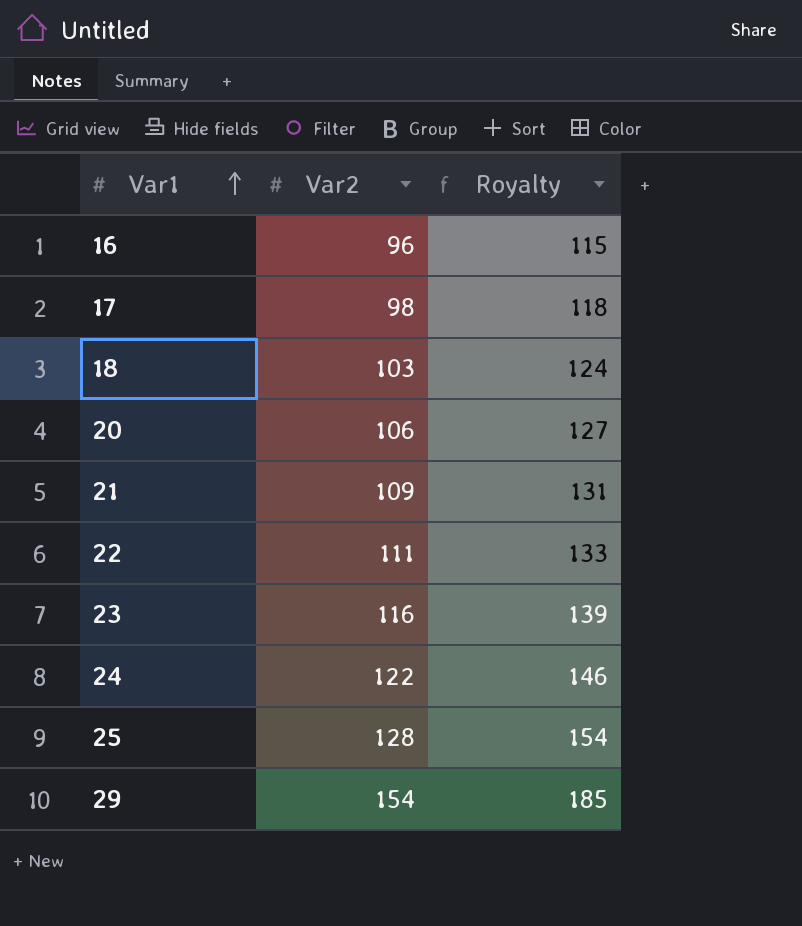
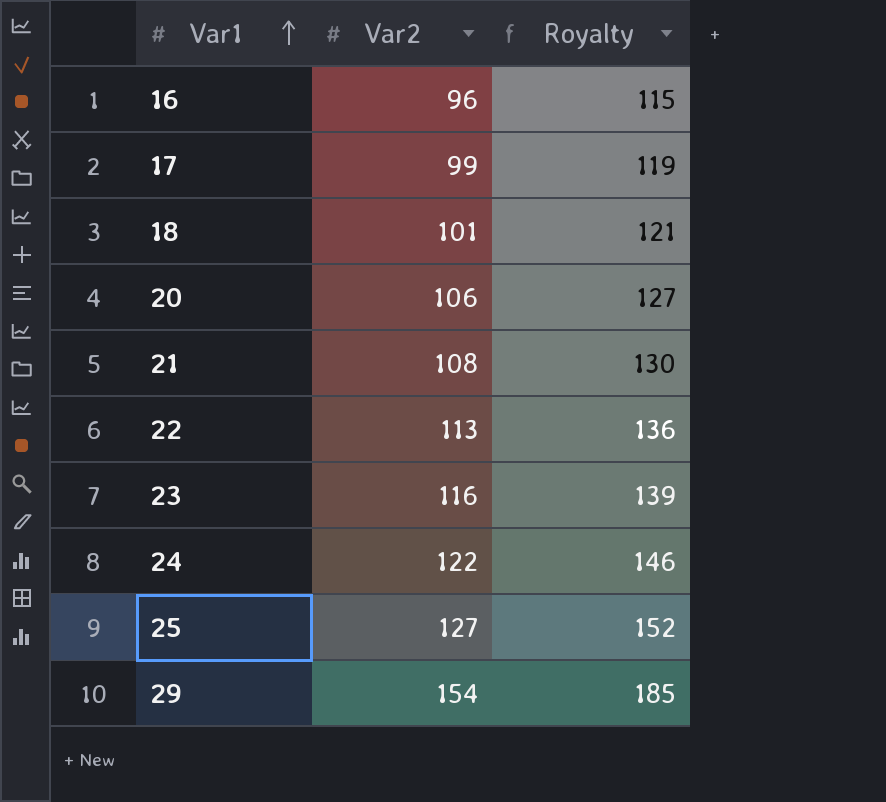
17 | Var2: 98 -> 99
17 | Royalty: 118 -> 119
18 | Var2: 103 -> 101
18 | Royalty: 124 -> 121
21 | Var2: 109 -> 108
21 | Royalty: 131 -> 130
22 | Var2: 111 -> 113
22 | Royalty: 133 -> 136
25 | Var2: 128 -> 127
25 | Royalty: 154 -> 152

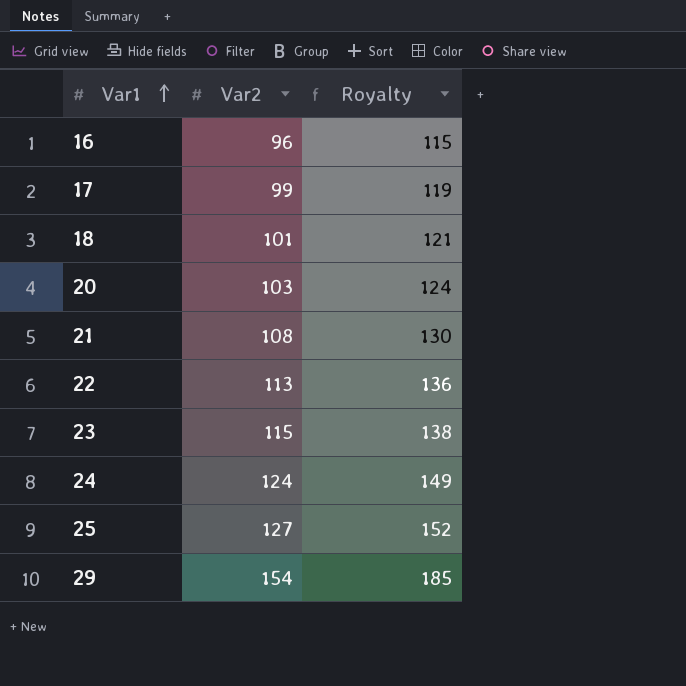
20 | Var2: 106 -> 103
20 | Royalty: 127 -> 124
23 | Var2: 116 -> 115
23 | Royalty: 139 -> 138
24 | Var2: 122 -> 124
24 | Royalty: 146 -> 149

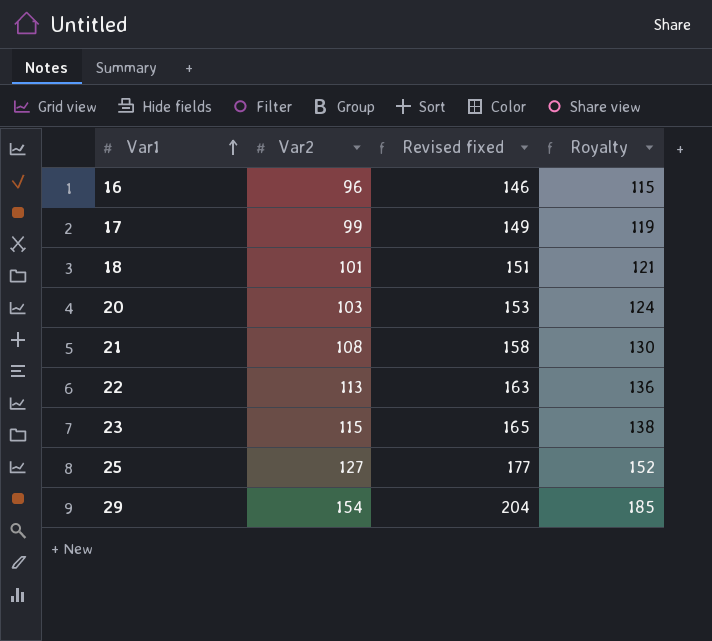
column Revised fixed | formula: none -> [Var2] + 50
row 24: 124 | 149 -> none

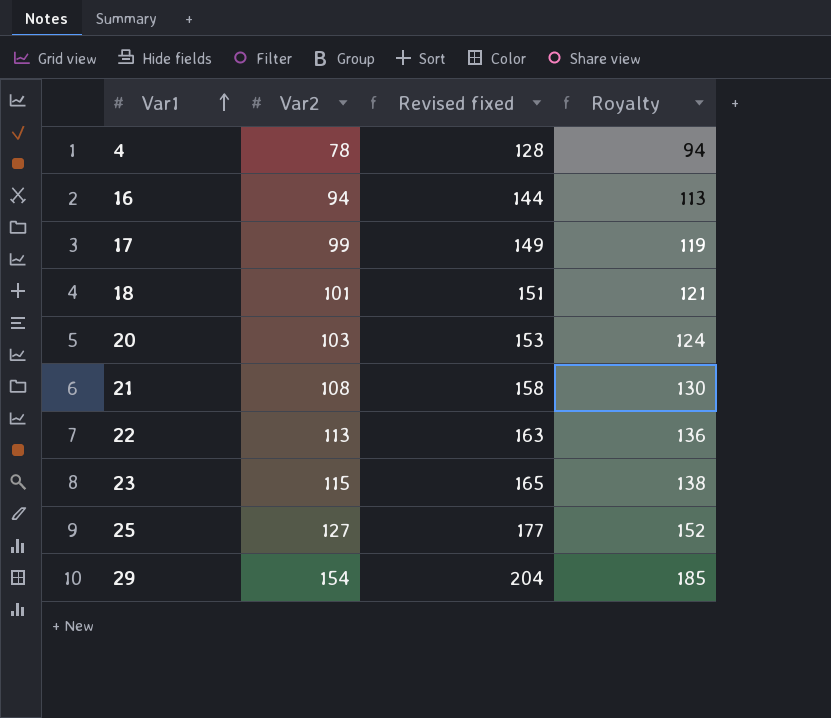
row 4: none -> 78 | 128 | 94
16 | Var2: 96 -> 94
16 | Revised fixed: 146 -> 144
16 | Royalty: 115 -> 113

